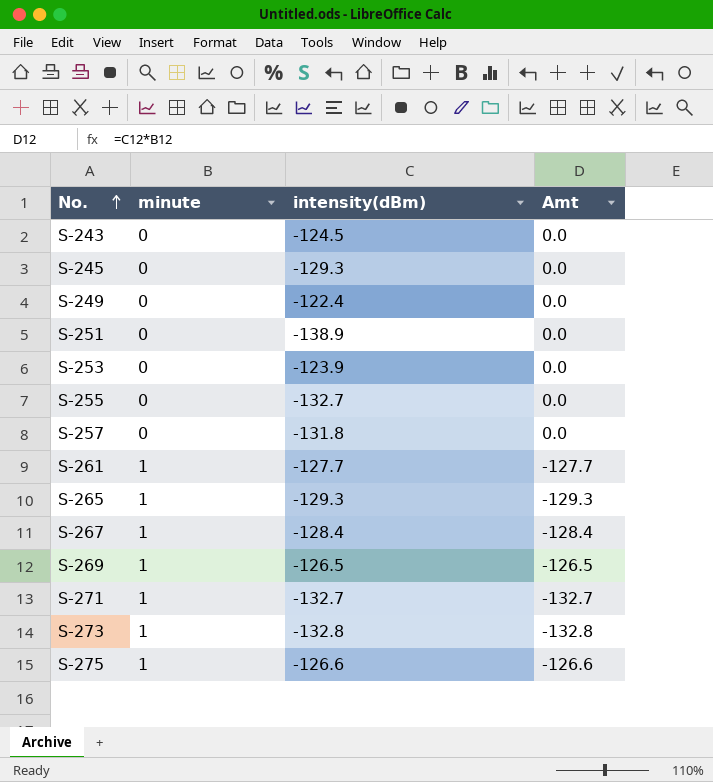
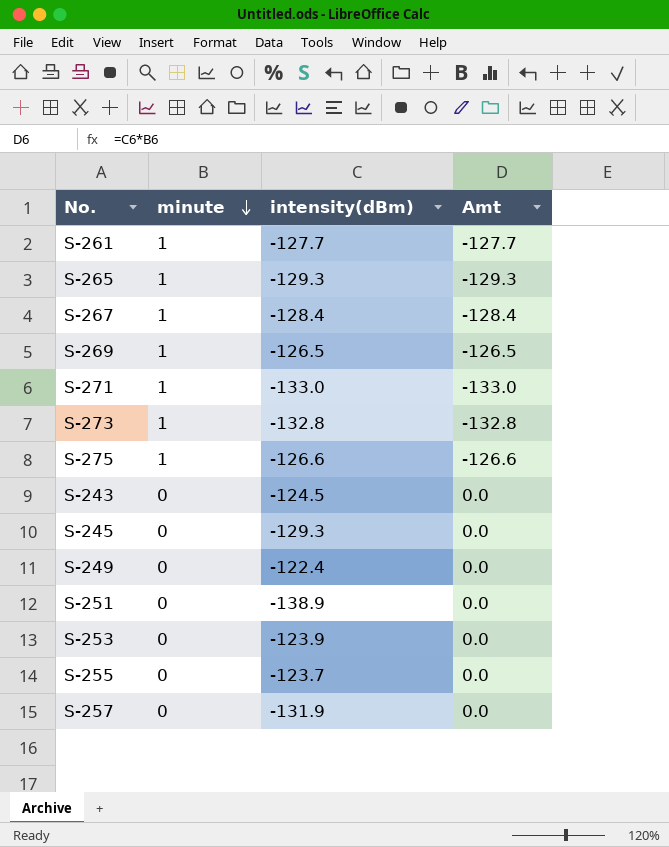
row order: No. ascending -> minute descending
S-271 | intensity(dBm): -132.7 -> -133.0
S-271 | Amt: -132.7 -> -133.0
S-255 | intensity(dBm): -132.7 -> -123.7
S-257 | intensity(dBm): -131.8 -> -131.9

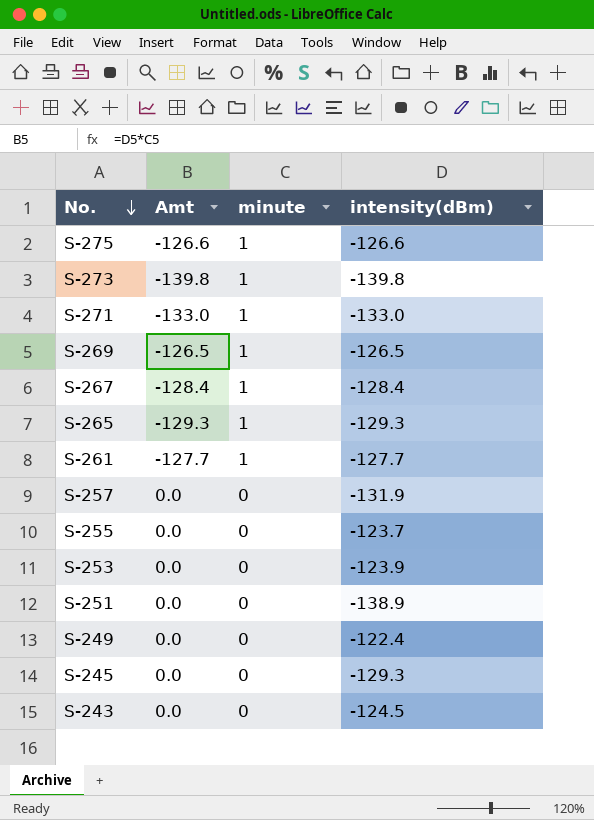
row order: minute descending -> No. descending
column Amt | position: 4 -> 2
S-273 | Amt: -132.8 -> -139.8
S-273 | intensity(dBm): -132.8 -> -139.8

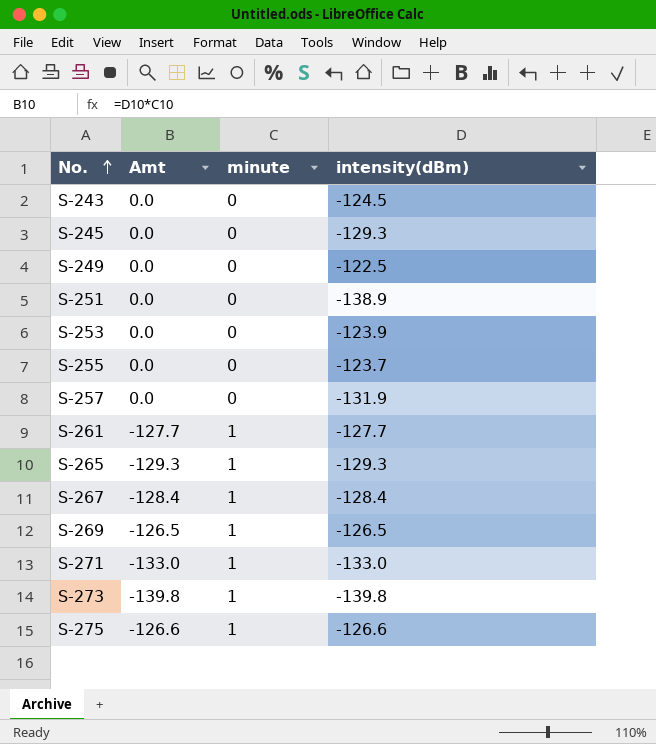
row order: No. descending -> No. ascending
S-249 | intensity(dBm): -122.4 -> -122.5

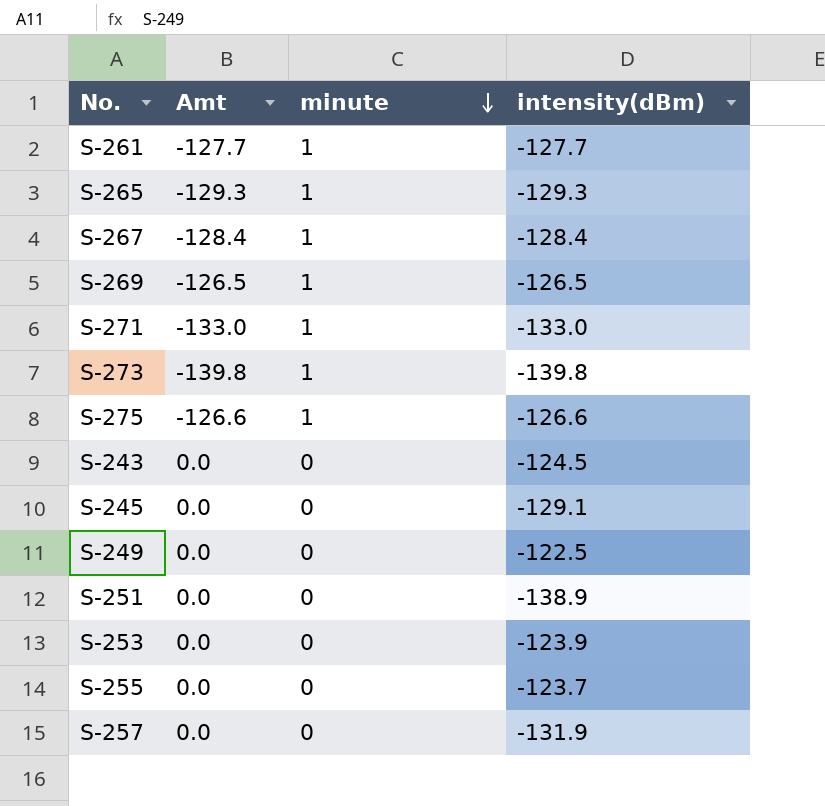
row order: No. ascending -> minute descending
S-245 | intensity(dBm): -129.3 -> -129.1

